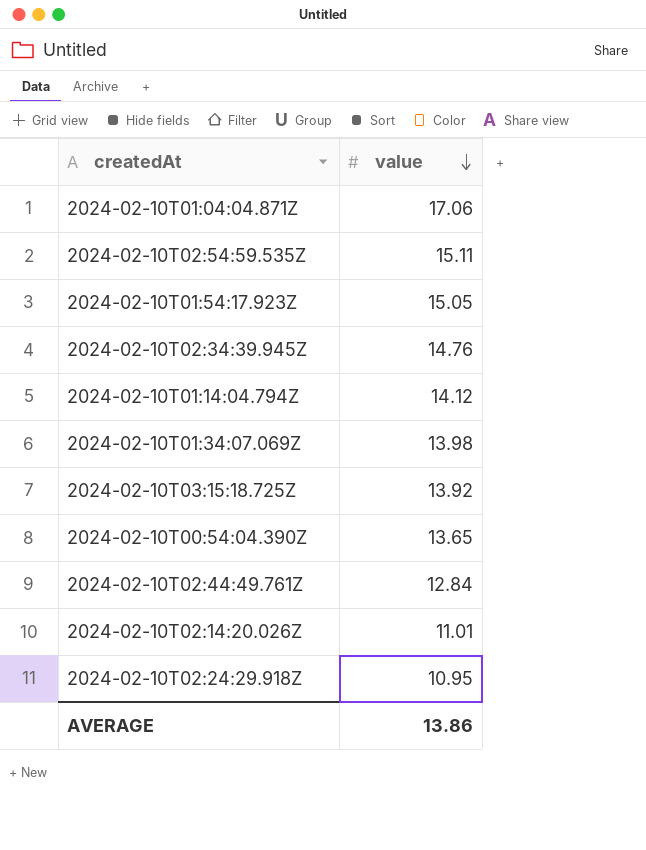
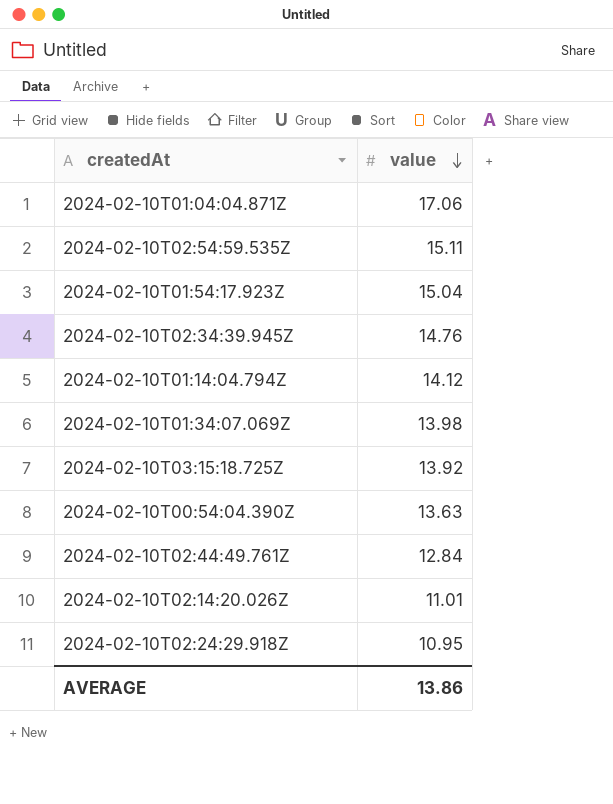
2024-02-10T01:54:17.923Z | value: 15.05 -> 15.04
2024-02-10T00:54:04.390Z | value: 13.65 -> 13.63

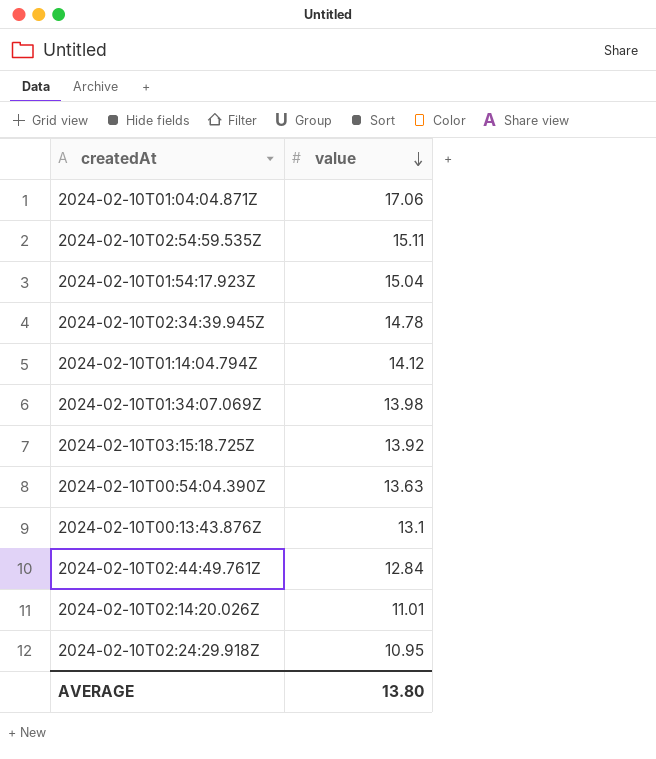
2024-02-10T02:34:39.945Z | value: 14.76 -> 14.78
row 2024-02-10T00:13:43.876Z: none -> 13.1
AVERAGE | value: 13.86 -> 13.80

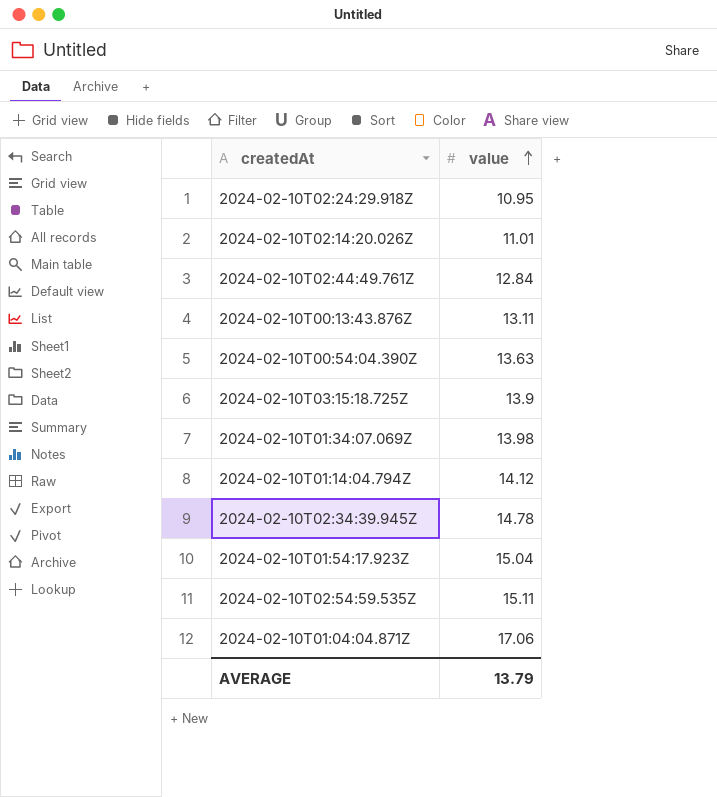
row order: value descending -> value ascending
2024-02-10T00:13:43.876Z | value: 13.1 -> 13.11
2024-02-10T03:15:18.725Z | value: 13.92 -> 13.9
AVERAGE | value: 13.80 -> 13.79

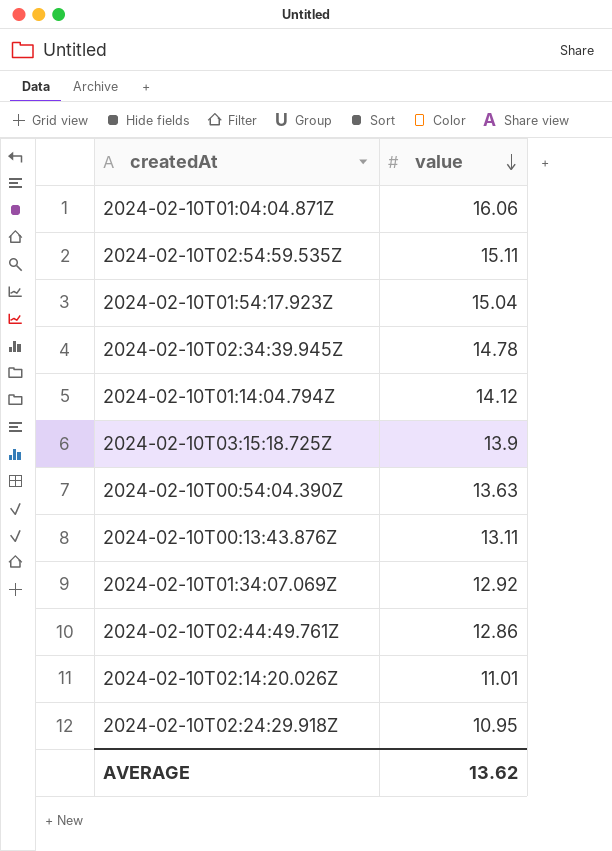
row order: value ascending -> value descending
2024-02-10T01:04:04.871Z | value: 17.06 -> 16.06
2024-02-10T01:34:07.069Z | value: 13.98 -> 12.92
2024-02-10T02:44:49.761Z | value: 12.84 -> 12.86
AVERAGE | value: 13.79 -> 13.62

